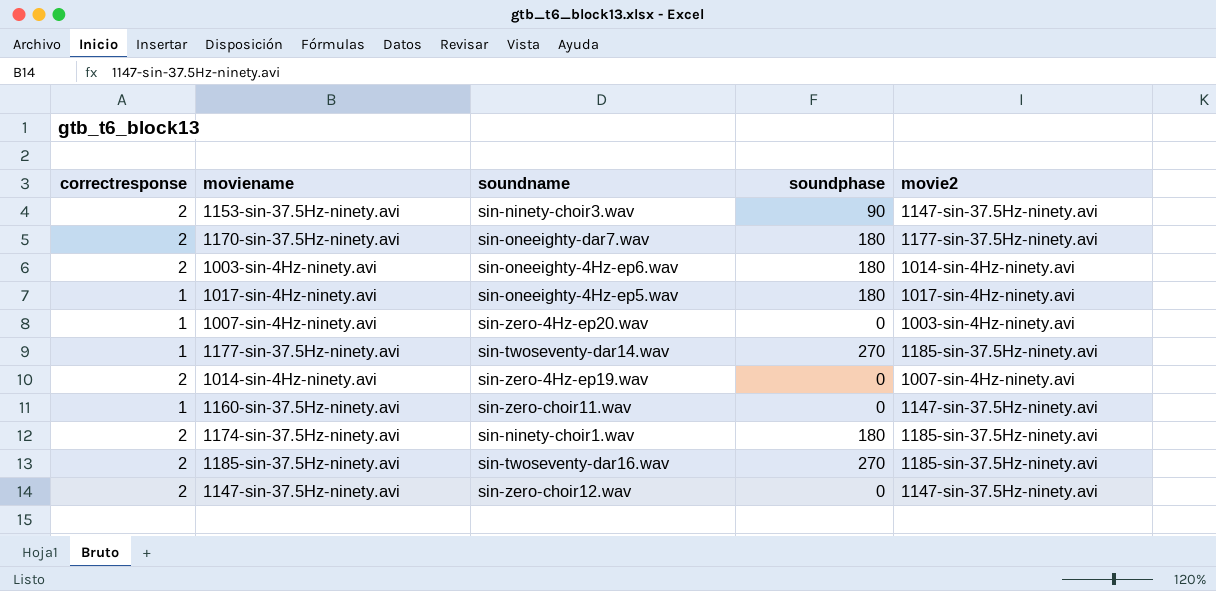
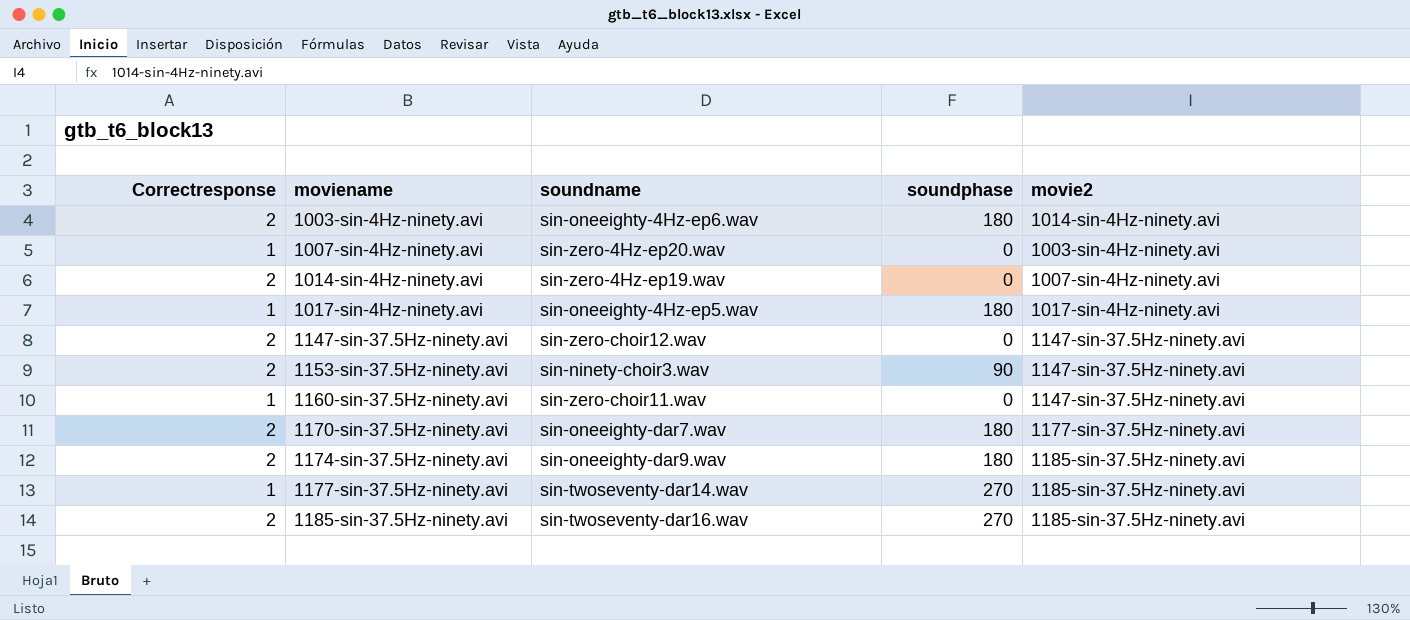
row order: none -> moviename ascending
column name: correctresponse -> Correctresponse
1174-sin-37.5Hz-ninety.avi | soundname: sin-ninety-choir1.wav -> sin-oneeighty-dar9.wav

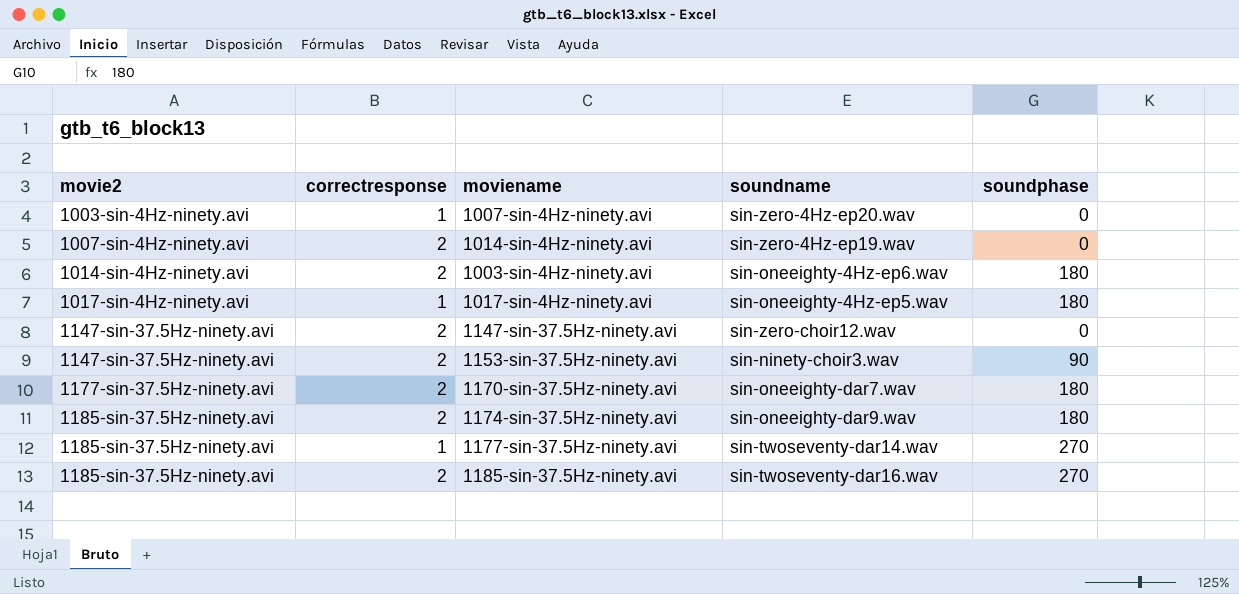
row order: moviename ascending -> movie2 ascending
column movie2 | position: 5 -> 1
column name: Correctresponse -> correctresponse
row 1160-sin-37.5Hz-ninety.avi: 1 | sin-zero-choir11.wav | 0 | 1147-sin-37.5Hz-ninety.avi -> none

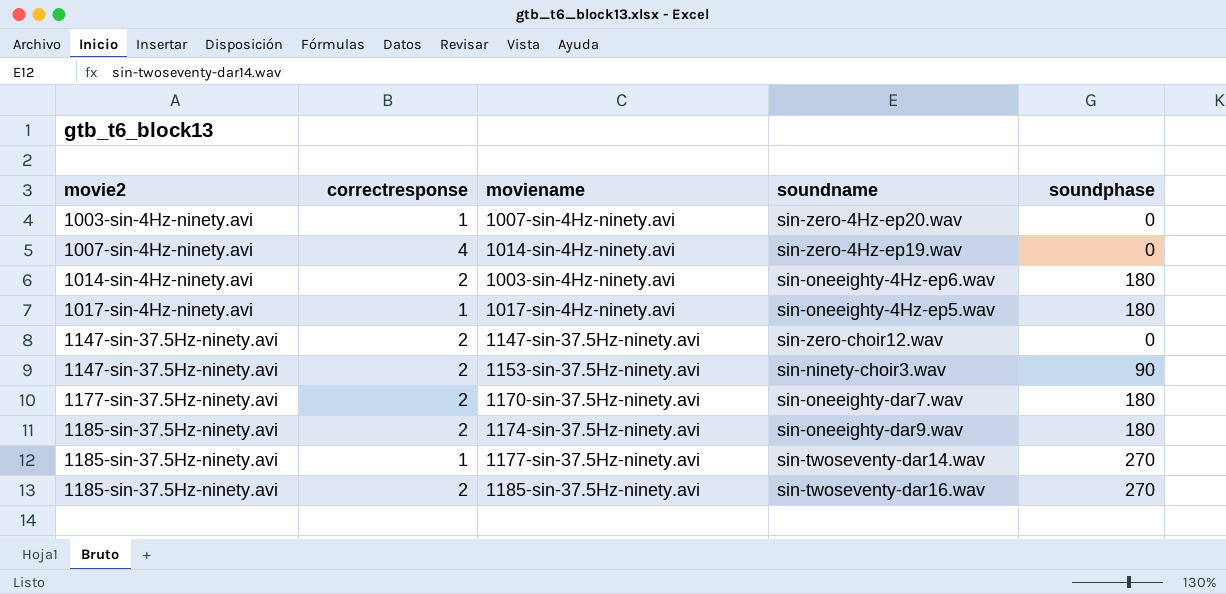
1014-sin-4Hz-ninety.avi | correctresponse: 2 -> 4

